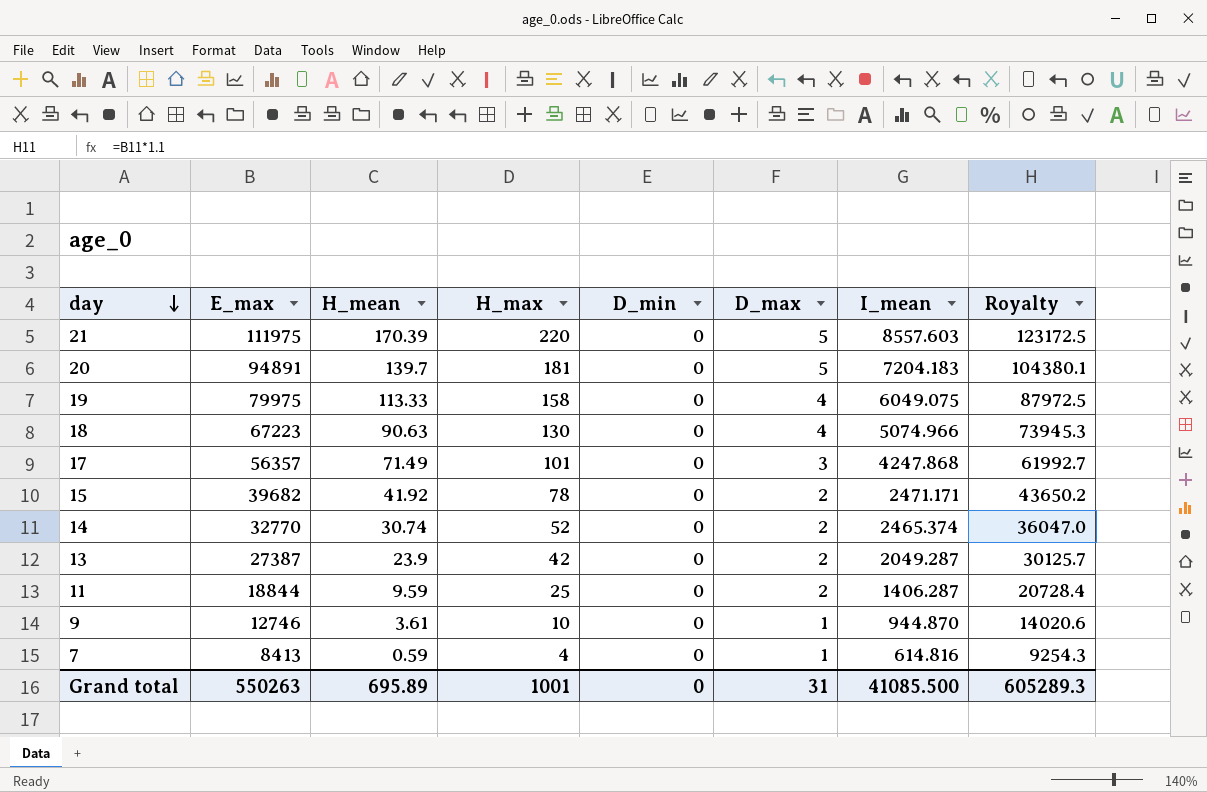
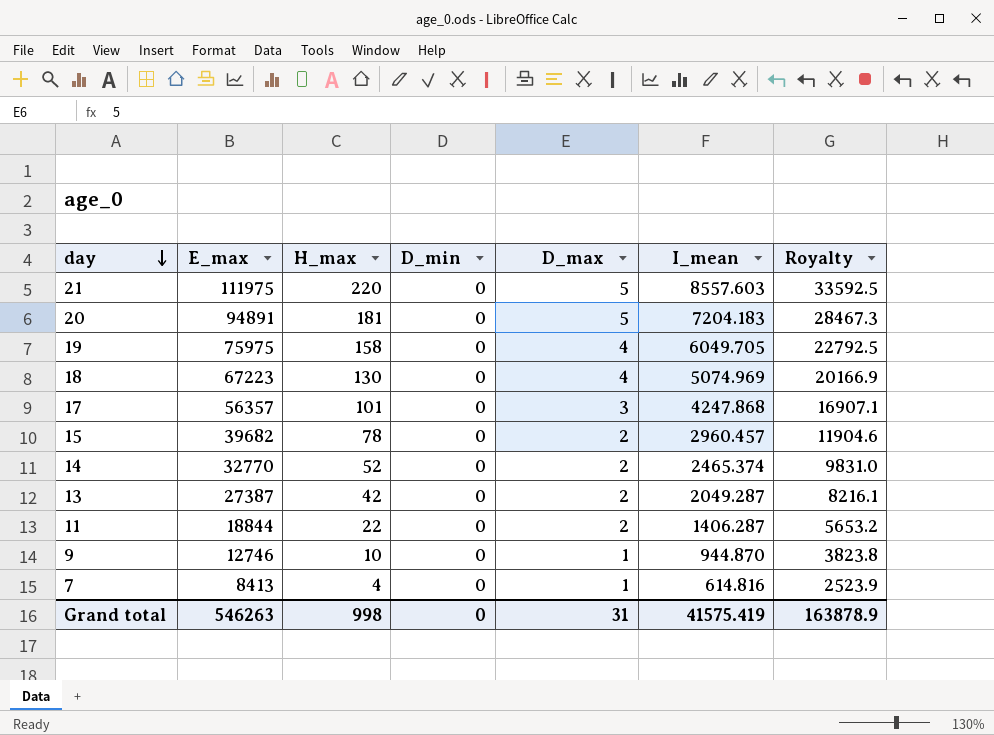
column H_mean | position: 3 -> none
column Royalty | formula: [E_max] * 1.1 -> [E_max] * 0.3
19 | E_max: 79975 -> 75975
19 | I_mean: 6049.075 -> 6049.705
18 | I_mean: 5074.966 -> 5074.969
15 | I_mean: 2471.171 -> 2960.457
11 | H_max: 25 -> 22
Grand total | E_max: 550263 -> 546263
Grand total | H_max: 1001 -> 998
Grand total | I_mean: 41085.500 -> 41575.419
Grand total | Royalty: 605289.3 -> 163878.9

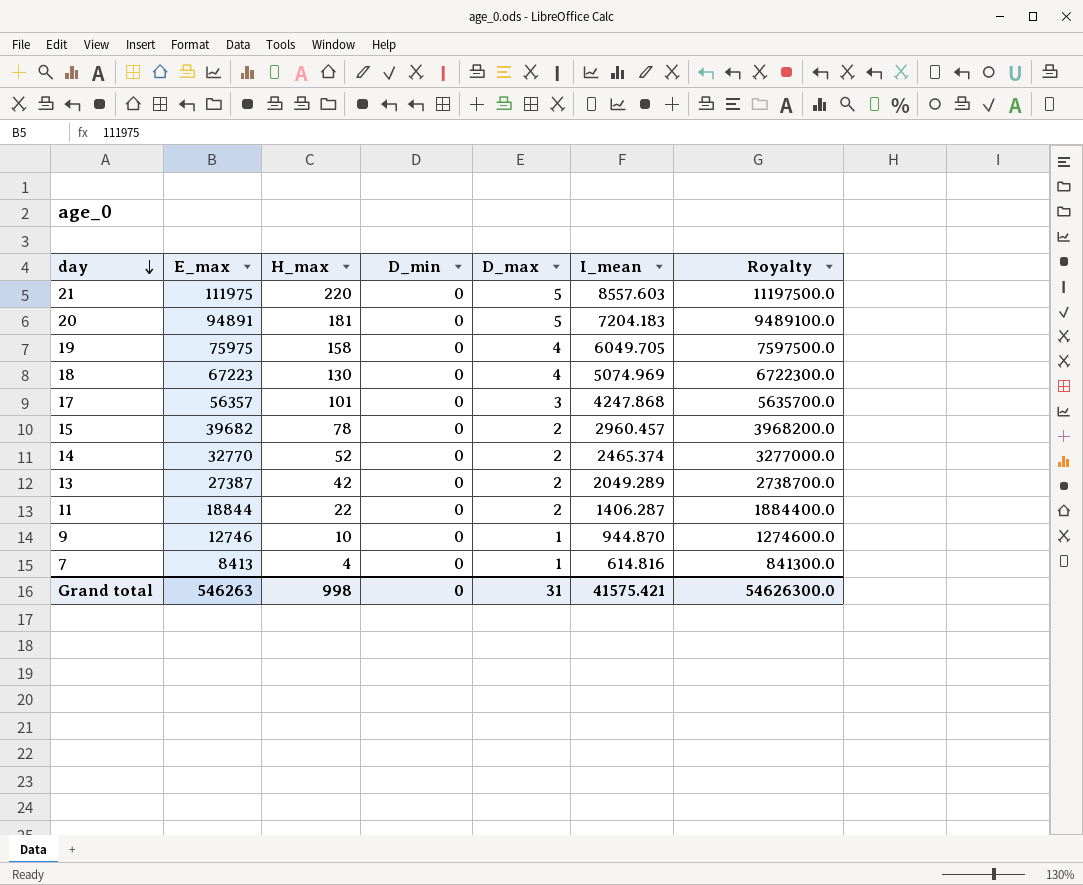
column Royalty | formula: [E_max] * 0.3 -> [E_max] * 100
13 | I_mean: 2049.287 -> 2049.289
Grand total | I_mean: 41575.419 -> 41575.421
Grand total | Royalty: 163878.9 -> 54626300.0

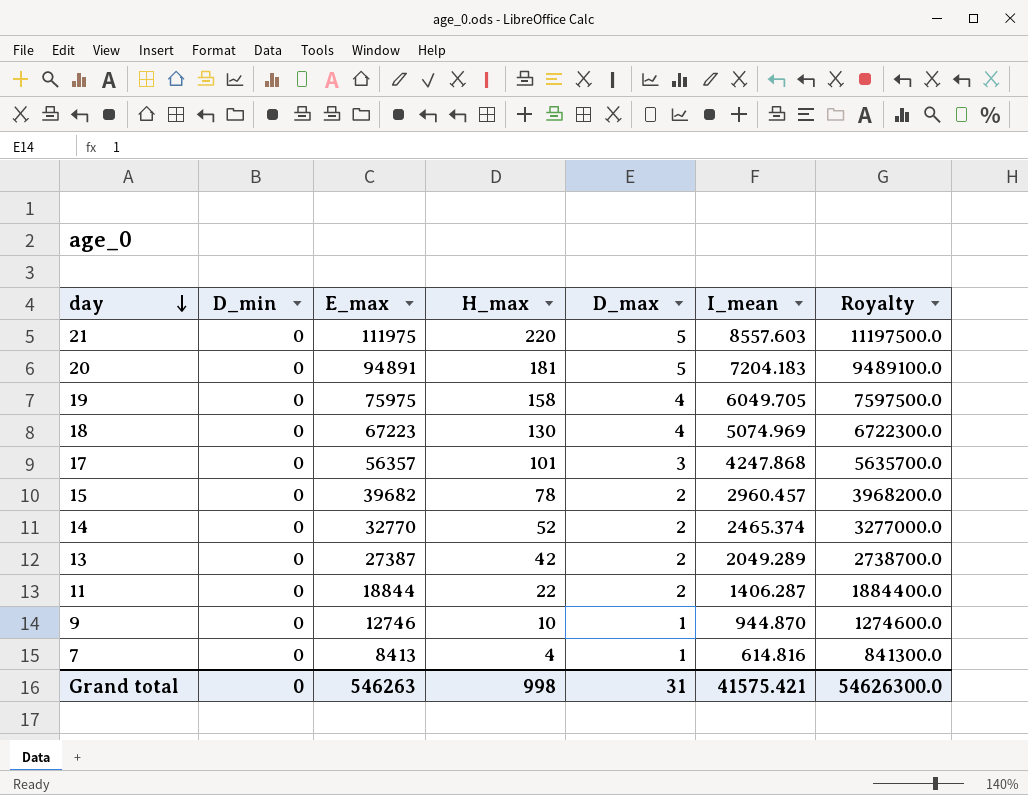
column D_min | position: 4 -> 2

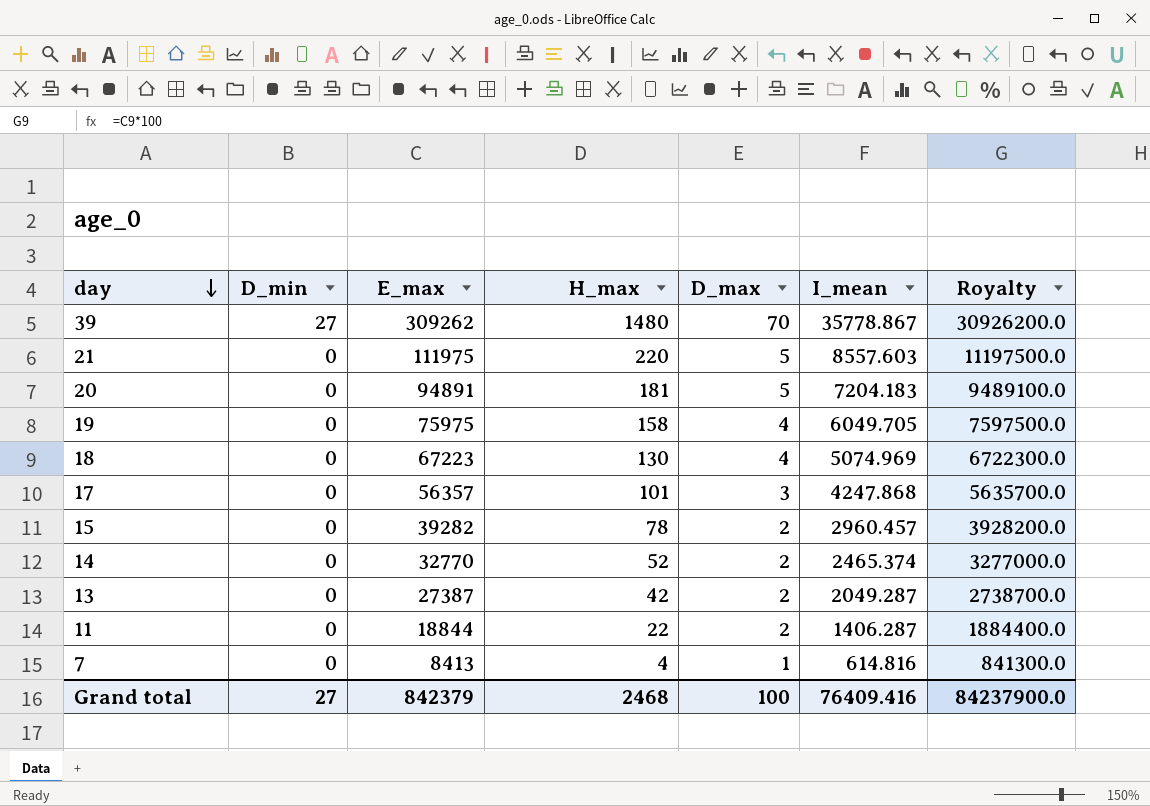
row 9: 0 | 12746 | 10 | 1 | 944.870 | 1274600.0 -> none
row 39: none -> 27 | 309262 | 1480 | 70 | 35778.867 | 30926200.0
15 | E_max: 39682 -> 39282
15 | Royalty: 3968200.0 -> 3928200.0
13 | I_mean: 2049.289 -> 2049.287
Grand total | D_min: 0 -> 27
Grand total | E_max: 546263 -> 842379
Grand total | H_max: 998 -> 2468
Grand total | D_max: 31 -> 100
Grand total | I_mean: 41575.421 -> 76409.416
Grand total | Royalty: 54626300.0 -> 84237900.0

